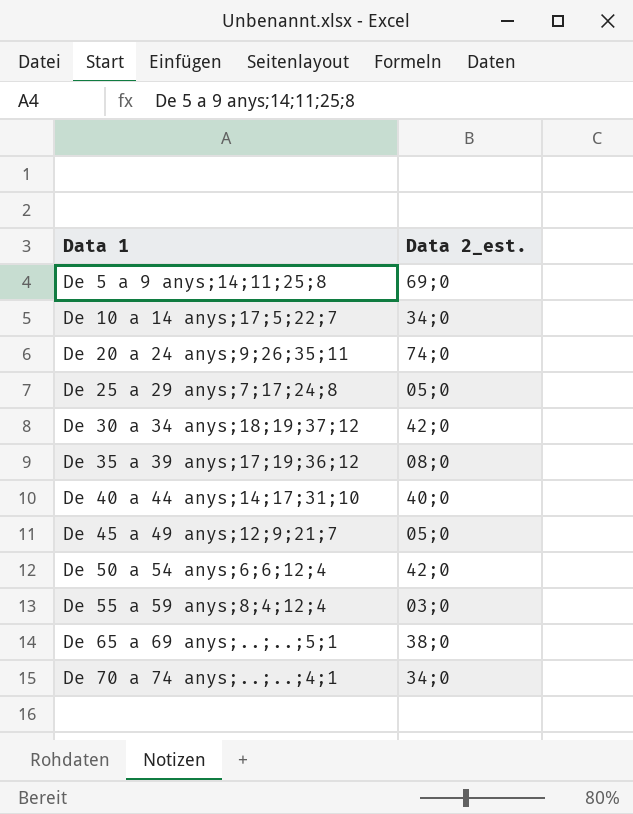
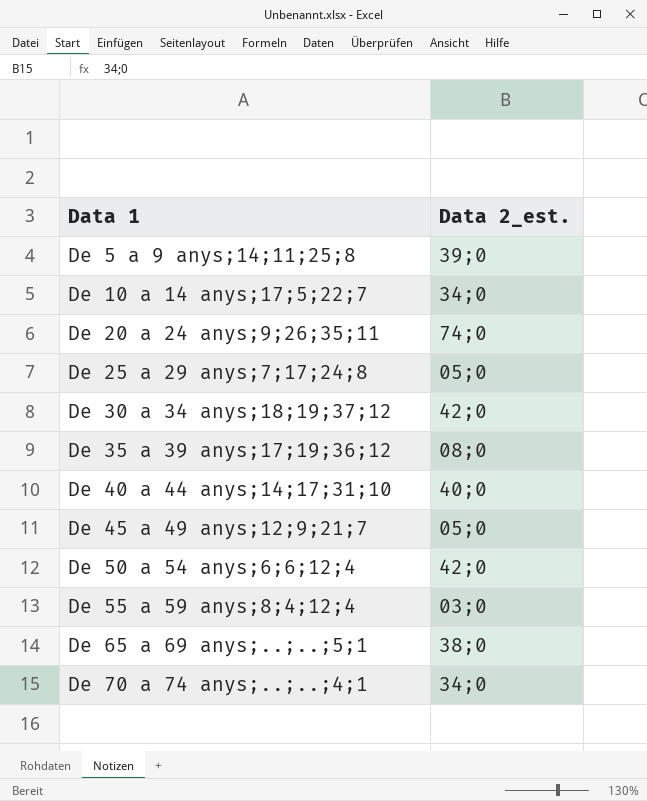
De 5 a 9 anys;14;11;25;8 | Data 2_est.: 69;0 -> 39;0

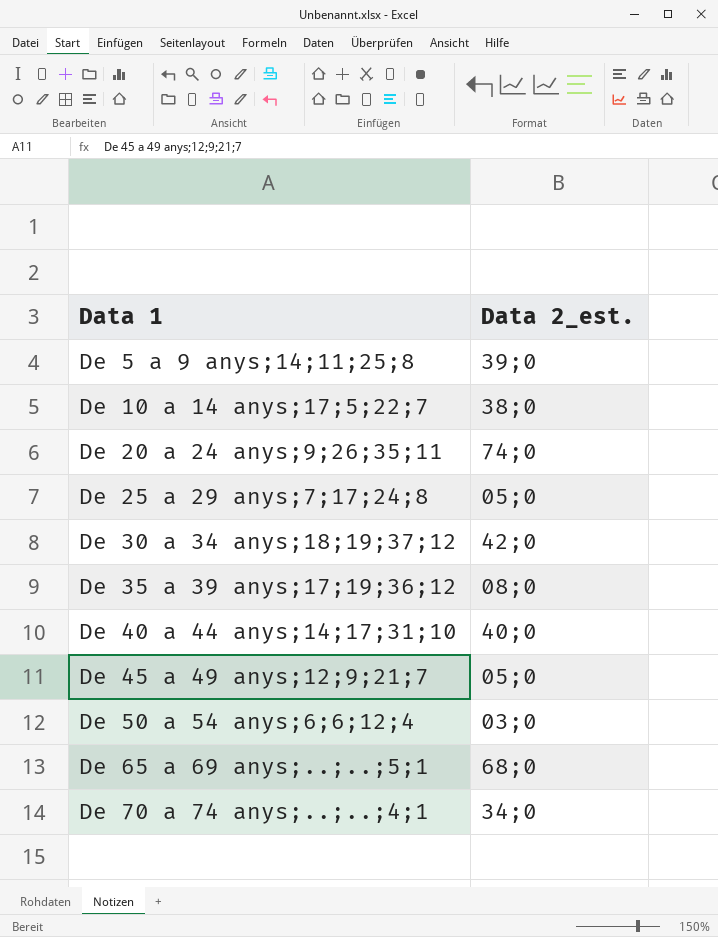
row De 55 a 59 anys;8;4;12;4: 03;0 -> none
De 10 a 14 anys;17;5;22;7 | Data 2_est.: 34;0 -> 38;0
De 50 a 54 anys;6;6;12;4 | Data 2_est.: 42;0 -> 03;0
De 65 a 69 anys;..;..;5;1 | Data 2_est.: 38;0 -> 68;0

